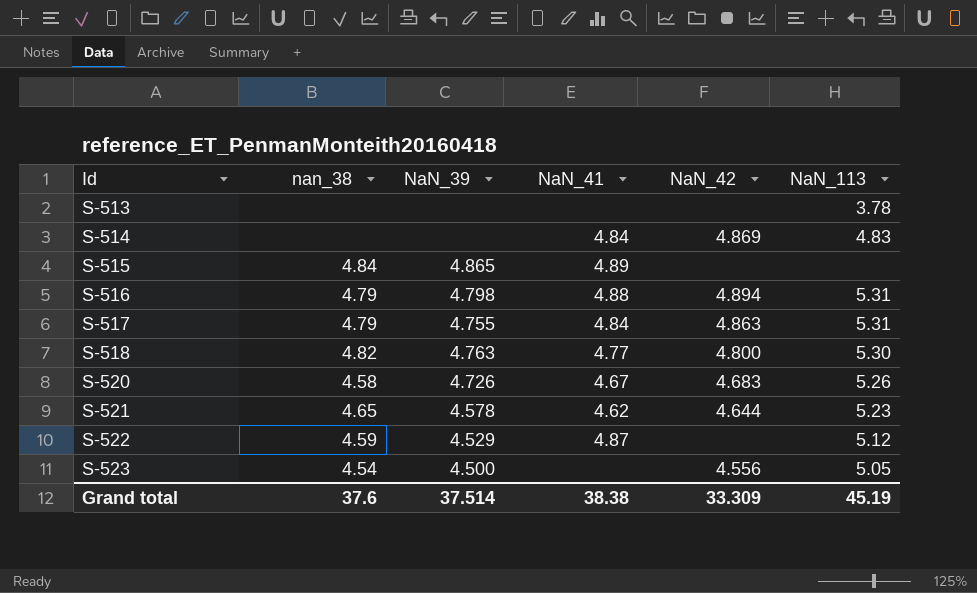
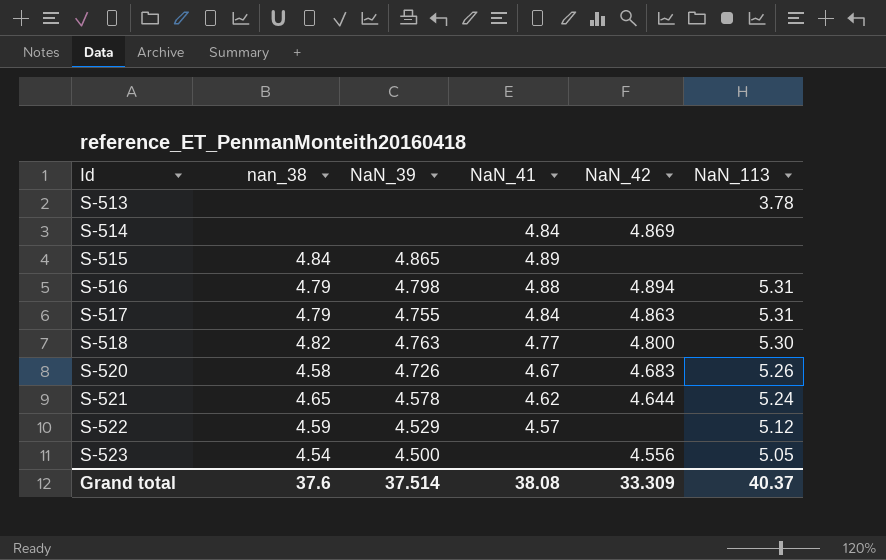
S-514 | NaN_113: 4.83 -> none
S-521 | NaN_113: 5.23 -> 5.24
S-522 | NaN_41: 4.87 -> 4.57
Grand total | NaN_41: 38.38 -> 38.08
Grand total | NaN_113: 45.19 -> 40.37

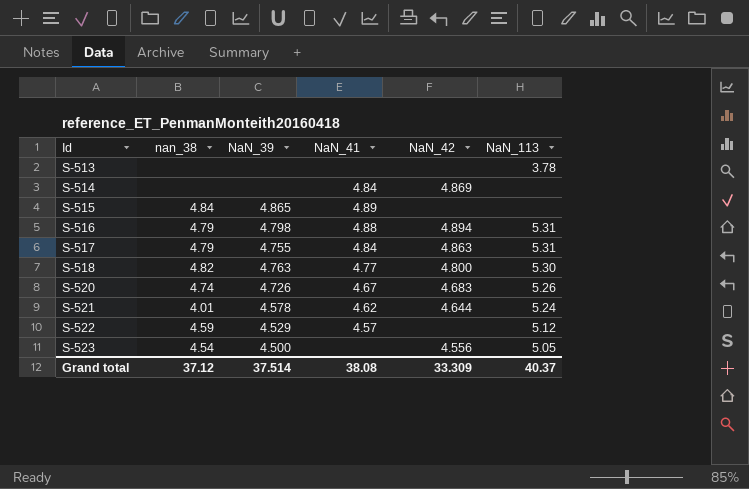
S-520 | nan_38: 4.58 -> 4.74
S-521 | nan_38: 4.65 -> 4.01
Grand total | nan_38: 37.6 -> 37.12

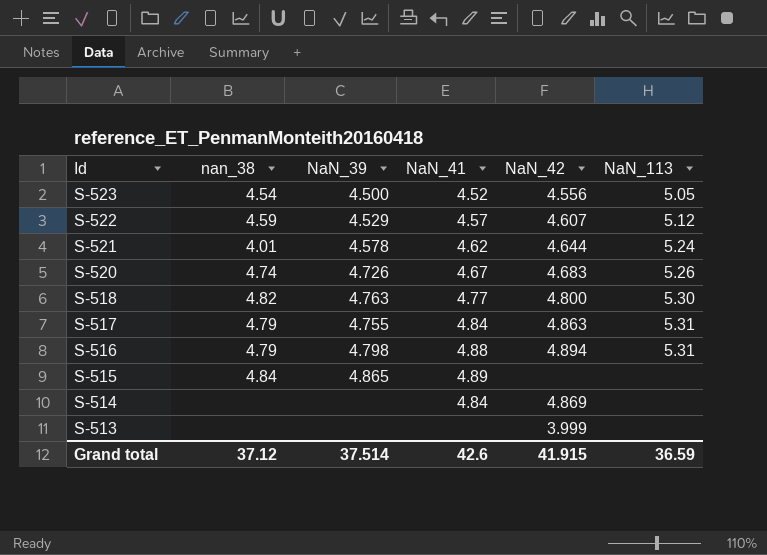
row order: Id ascending -> Id descending
S-523 | NaN_41: none -> 4.52
S-522 | NaN_42: none -> 4.607
S-513 | NaN_42: none -> 3.999
S-513 | NaN_113: 3.78 -> none
Grand total | NaN_41: 38.08 -> 42.6
Grand total | NaN_42: 33.309 -> 41.915
Grand total | NaN_113: 40.37 -> 36.59

